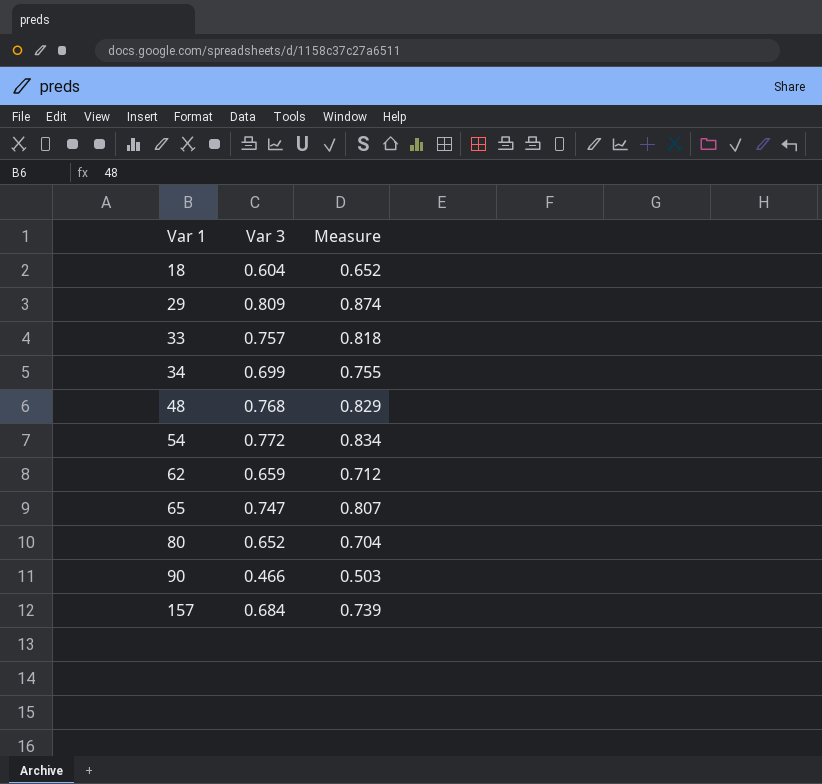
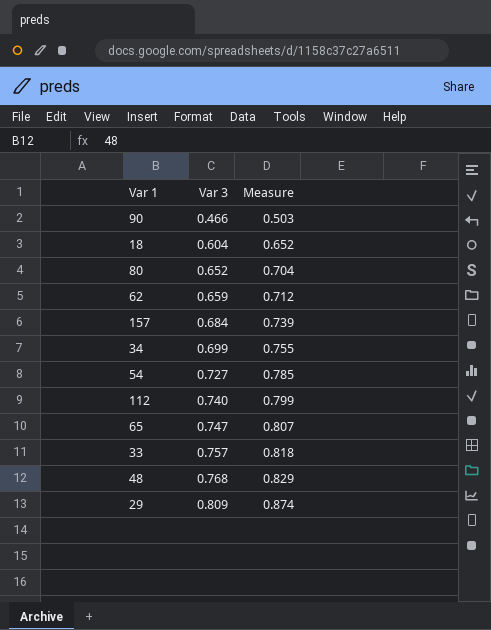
row order: Var 1 ascending -> Var 3 ascending
54 | Var 3: 0.772 -> 0.727
54 | Measure: 0.834 -> 0.785
row 112: none -> 0.740 | 0.799

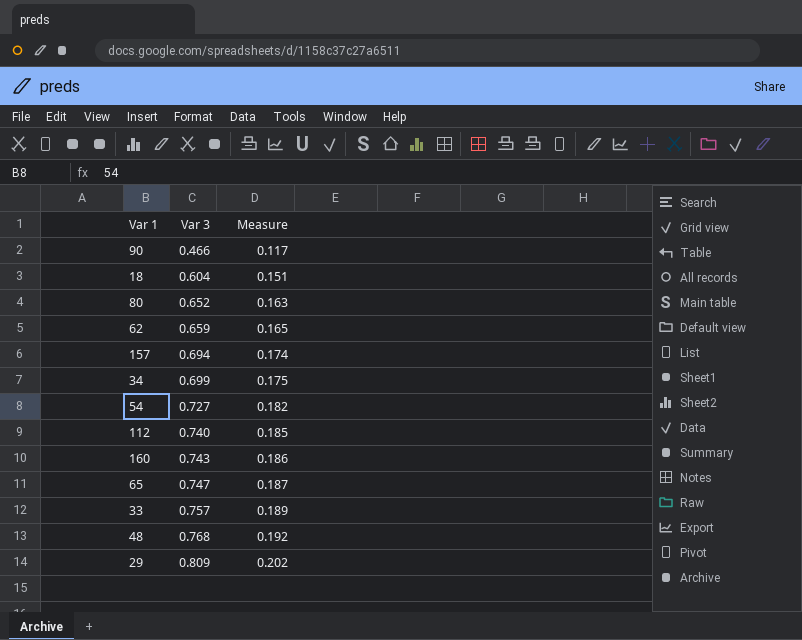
column Measure | formula: [Var 3] * 1.08 -> [Var 3] * 0.25
157 | Var 3: 0.684 -> 0.694
row 160: none -> 0.743 | 0.186

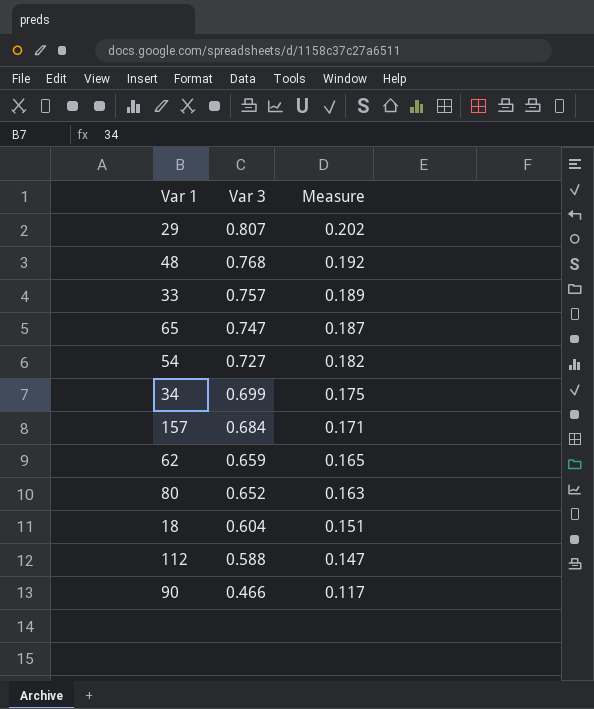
row order: Var 3 ascending -> Var 3 descending
row 160: 0.743 | 0.186 -> none
29 | Var 3: 0.809 -> 0.807
157 | Var 3: 0.694 -> 0.684
157 | Measure: 0.174 -> 0.171
112 | Var 3: 0.740 -> 0.588
112 | Measure: 0.185 -> 0.147

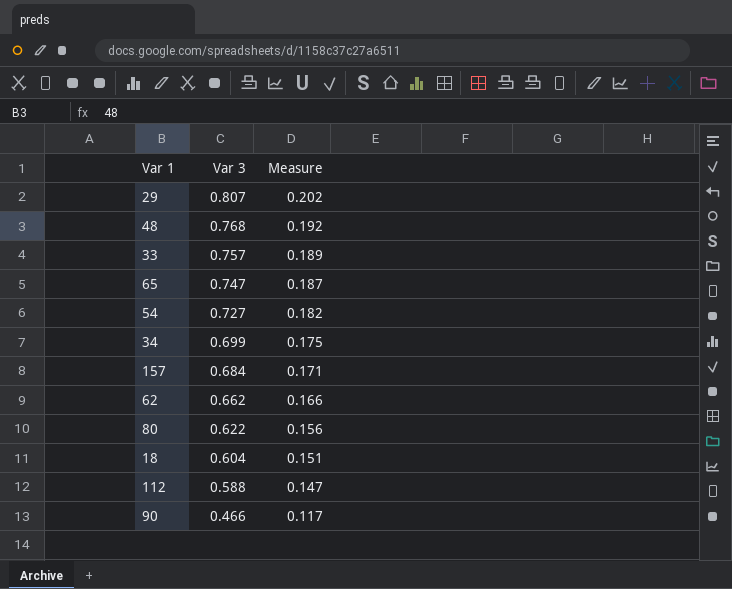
62 | Var 3: 0.659 -> 0.662
62 | Measure: 0.165 -> 0.166
80 | Var 3: 0.652 -> 0.622
80 | Measure: 0.163 -> 0.156

